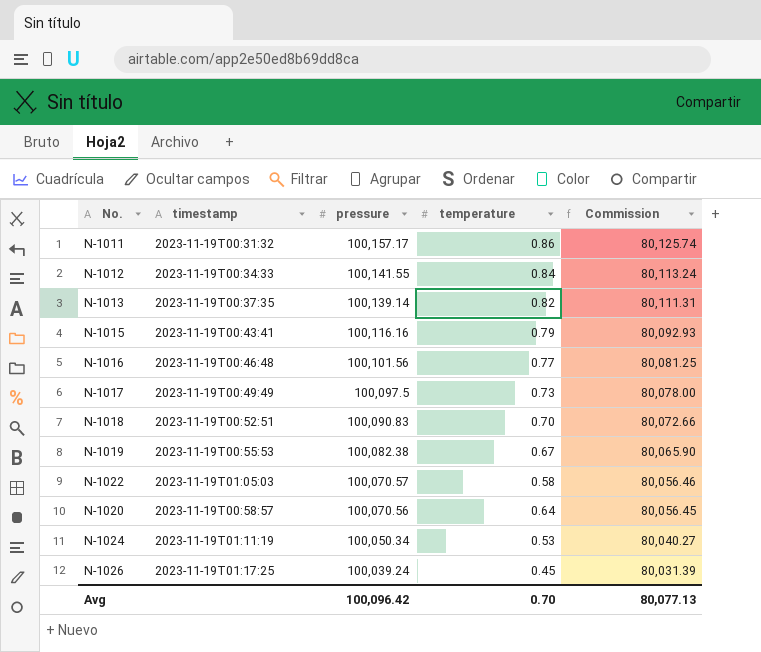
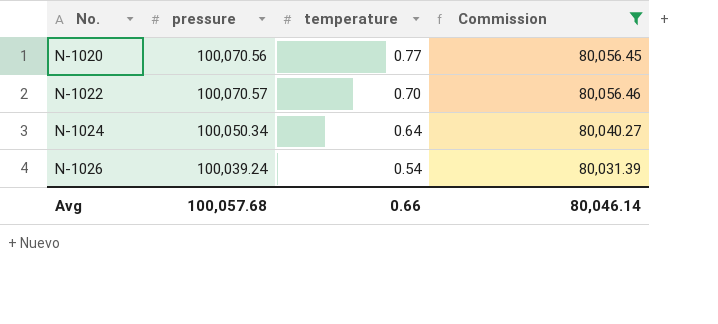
filter: none -> Commission <= 80,056.46
row order: pressure descending -> No. ascending
column timestamp | position: 2 -> none
N-1020 | temperature: 0.64 -> 0.77
N-1022 | temperature: 0.58 -> 0.70
N-1024 | temperature: 0.53 -> 0.64
N-1026 | temperature: 0.45 -> 0.54
Avg | pressure: 100,096.42 -> 100,057.68
Avg | temperature: 0.70 -> 0.66
Avg | Commission: 80,077.13 -> 80,046.14

